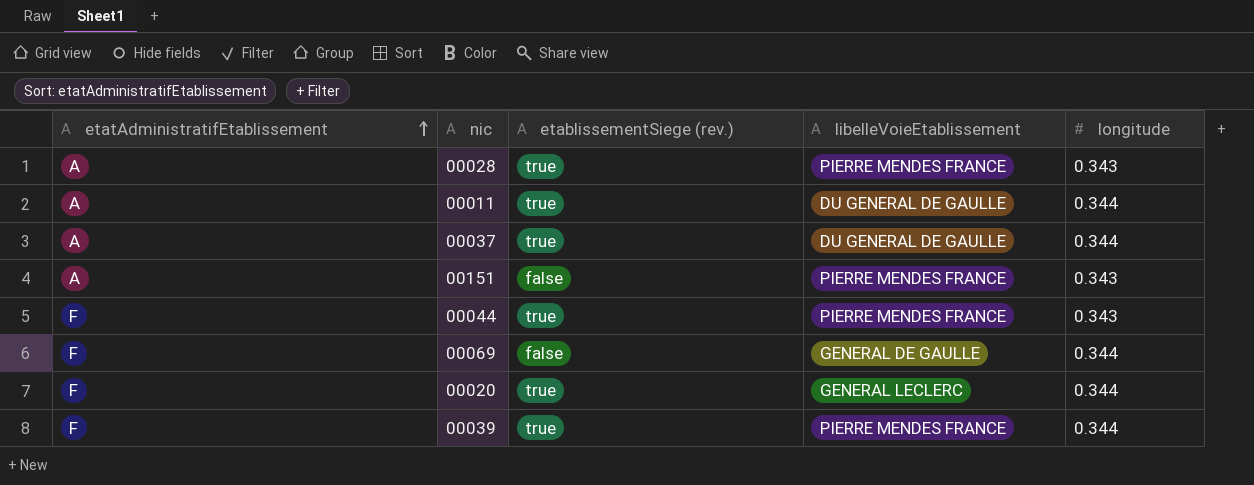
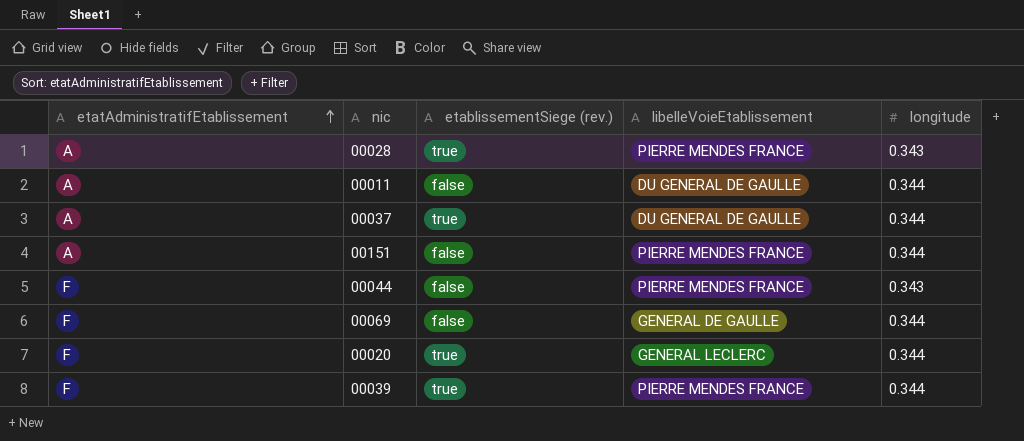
00011 | etablissementSiege (rev.): true -> false
00151 | longitude: 0.343 -> 0.344
00044 | etablissementSiege (rev.): true -> false

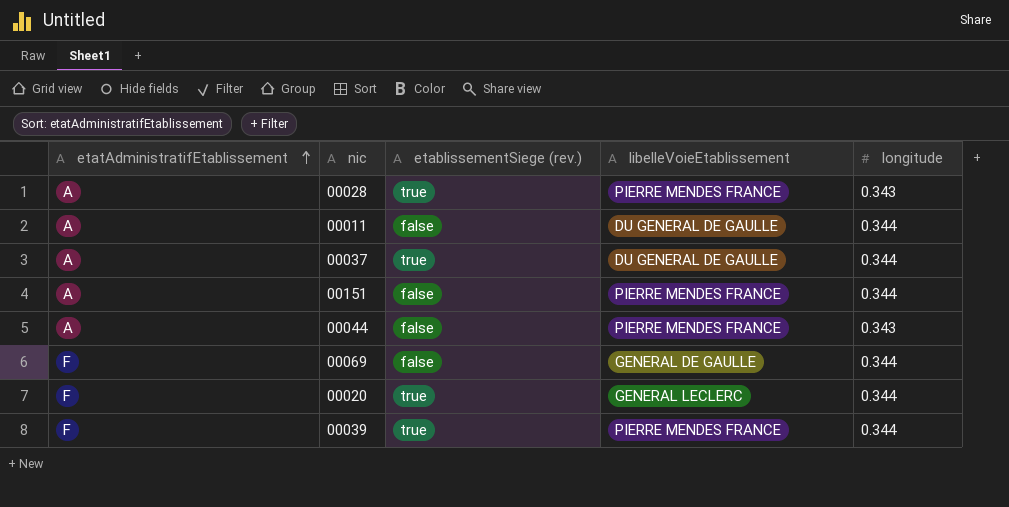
00044 | etatAdministratifEtablissement: F -> A

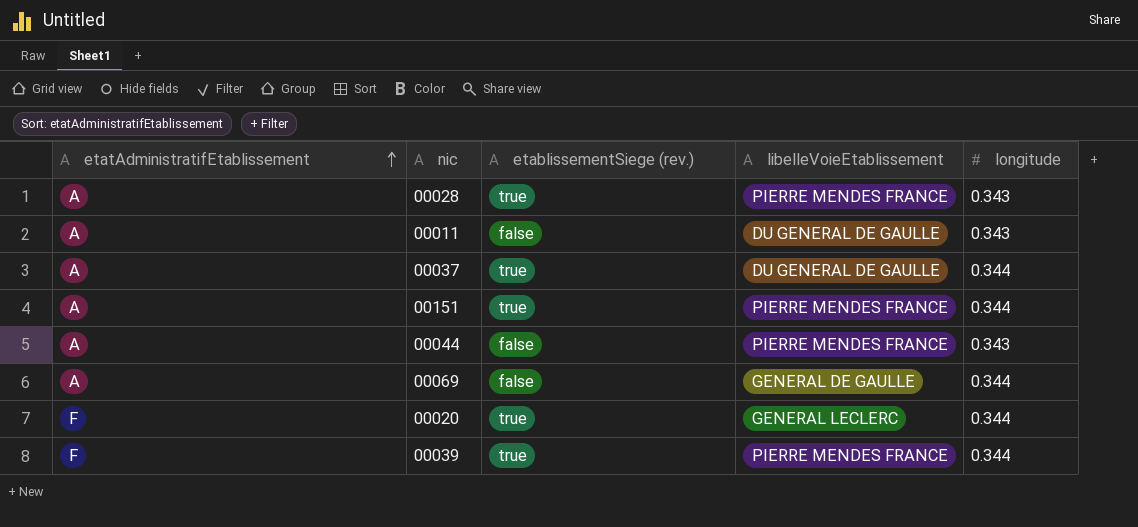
00011 | longitude: 0.344 -> 0.343
00151 | etablissementSiege (rev.): false -> true
00069 | etatAdministratifEtablissement: F -> A

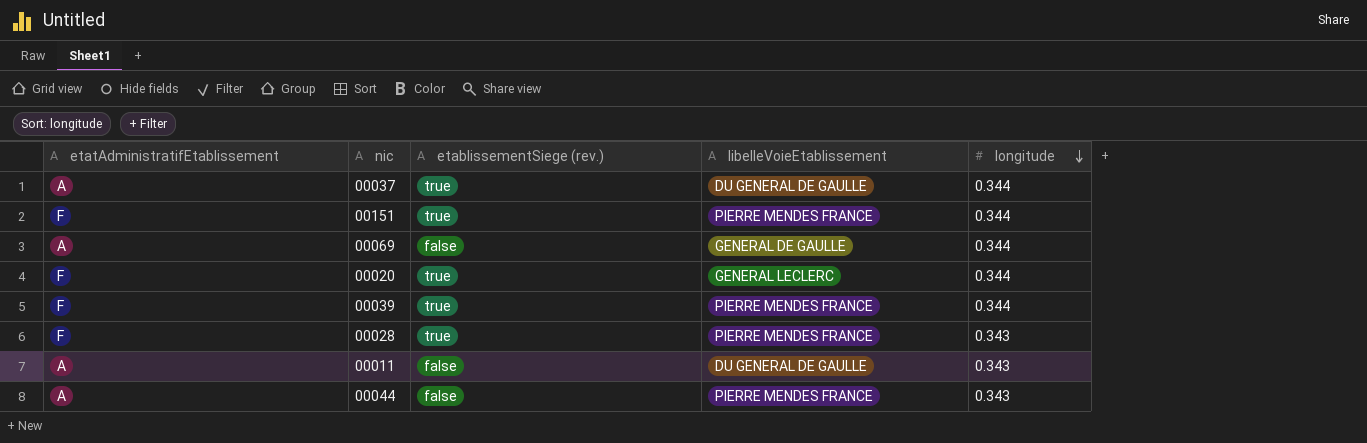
row order: etatAdministratifEtablissement ascending -> longitude descending
00151 | etatAdministratifEtablissement: A -> F
00028 | etatAdministratifEtablissement: A -> F

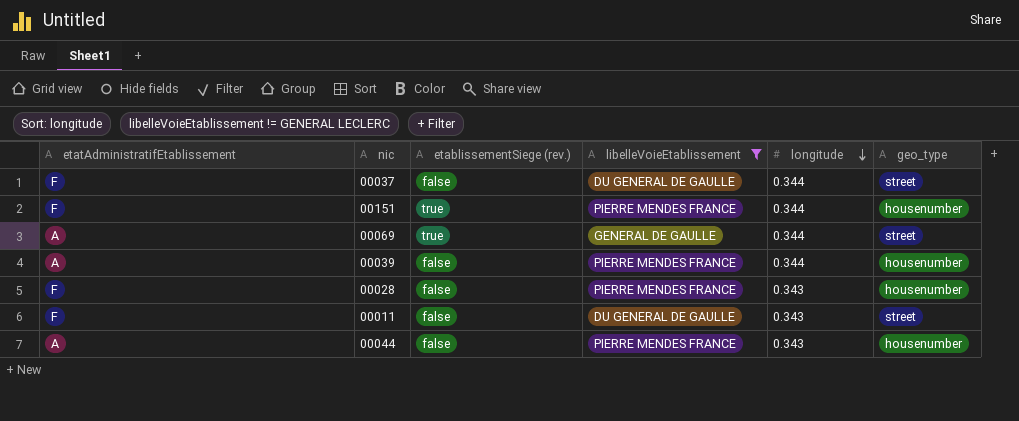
filter: none -> libelleVoieEtablissement != GENERAL LECLERC
column geo_type | position: none -> 6
00037 | etatAdministratifEtablissement: A -> F
00037 | etablissementSiege (rev.): true -> false
00069 | etablissementSiege (rev.): false -> true
00039 | etatAdministratifEtablissement: F -> A
00039 | etablissementSiege (rev.): true -> false
00028 | etablissementSiege (rev.): true -> false
00011 | etatAdministratifEtablissement: A -> F

